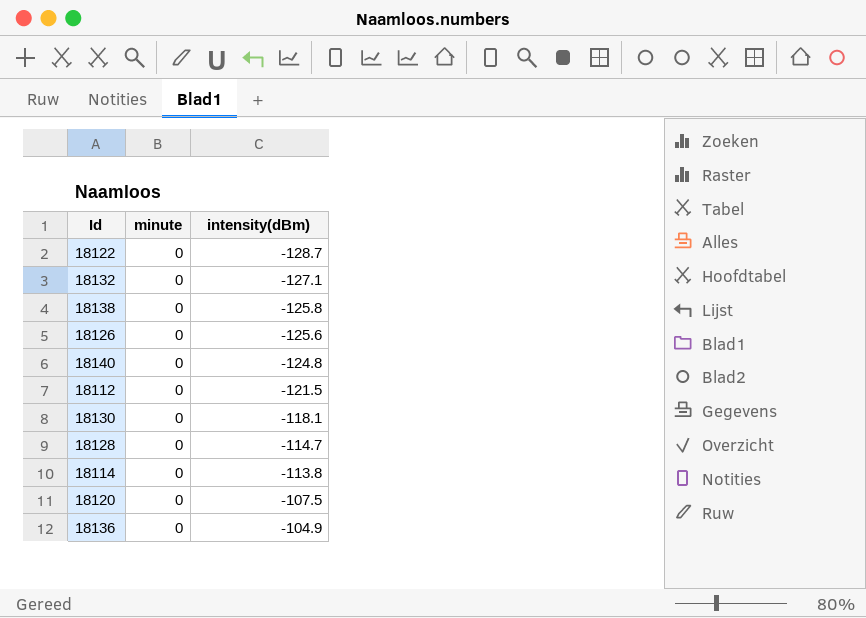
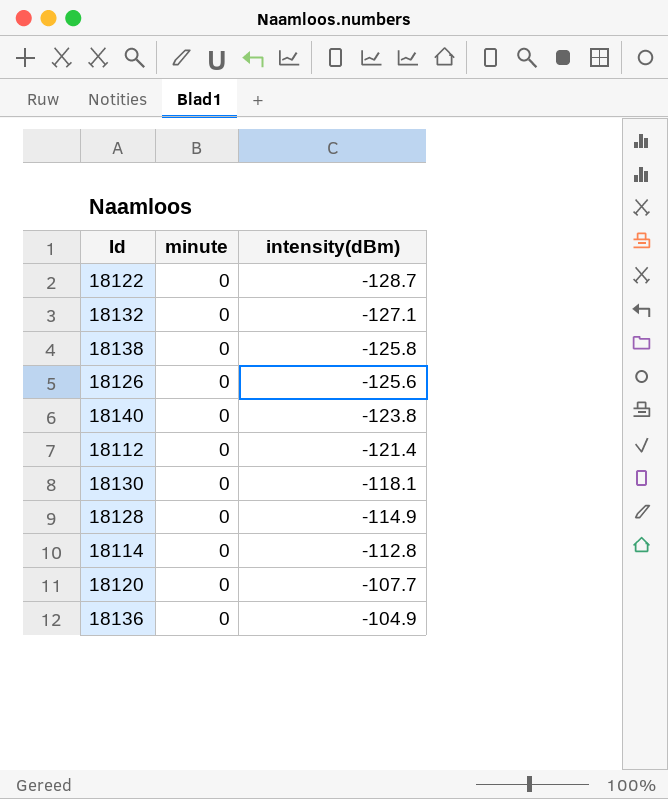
18140 | intensity(dBm): -124.8 -> -123.8
18112 | intensity(dBm): -121.5 -> -121.4
18128 | intensity(dBm): -114.7 -> -114.9
18114 | intensity(dBm): -113.8 -> -112.8
18120 | intensity(dBm): -107.5 -> -107.7

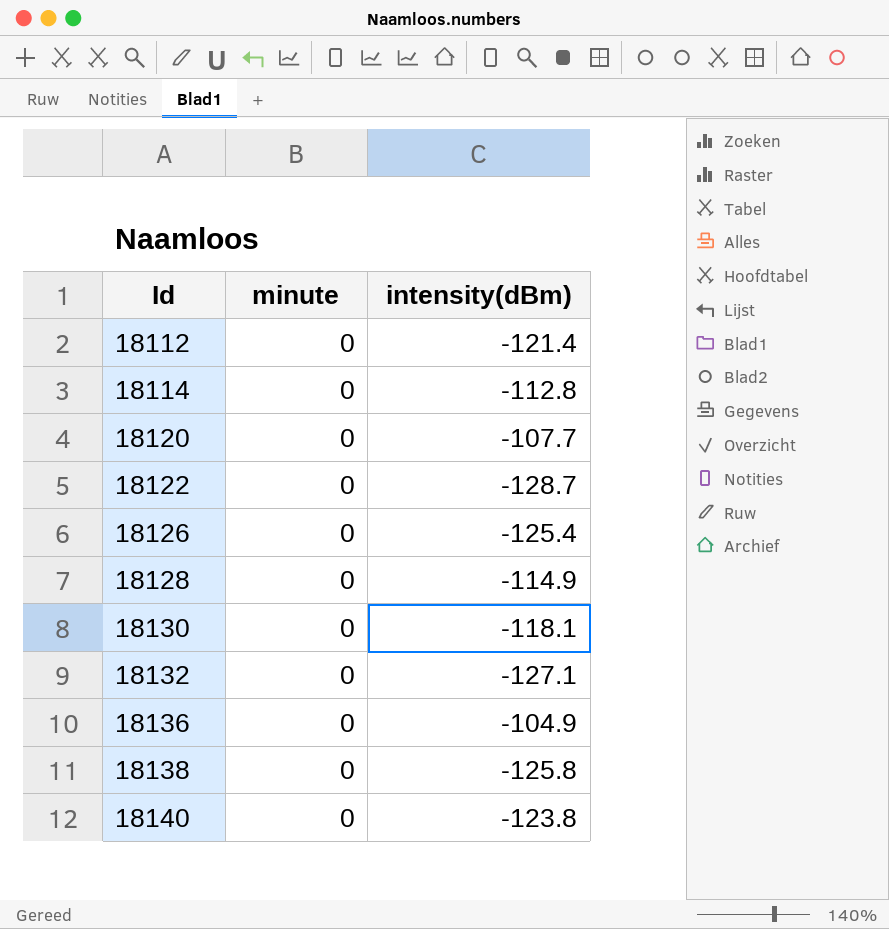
row order: intensity(dBm) ascending -> Id ascending
18126 | intensity(dBm): -125.6 -> -125.4

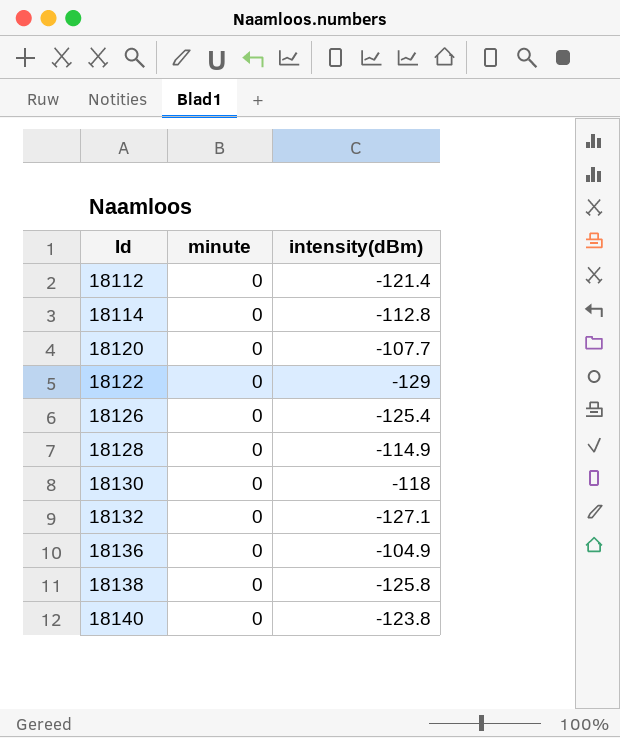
18122 | intensity(dBm): -128.7 -> -129
18130 | intensity(dBm): -118.1 -> -118

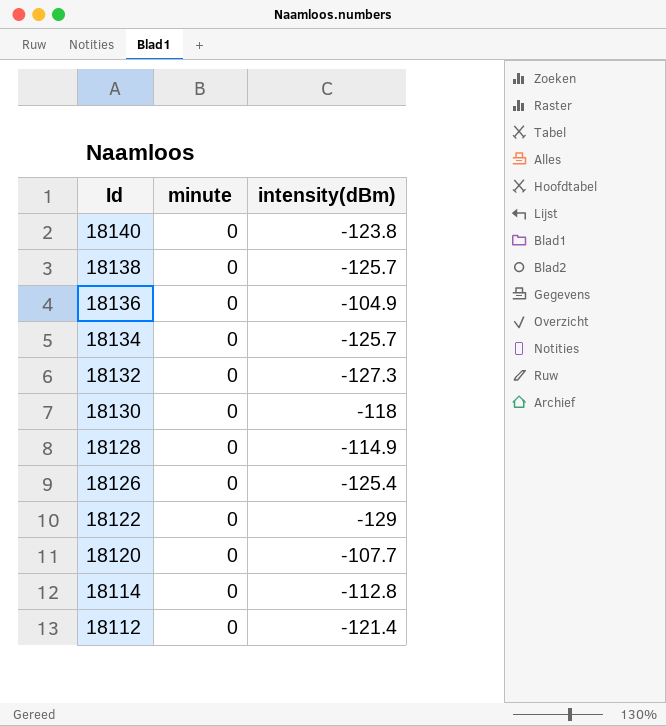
row order: Id ascending -> Id descending
18138 | intensity(dBm): -125.8 -> -125.7
row 18134: none -> 0 | -125.7
18132 | intensity(dBm): -127.1 -> -127.3

